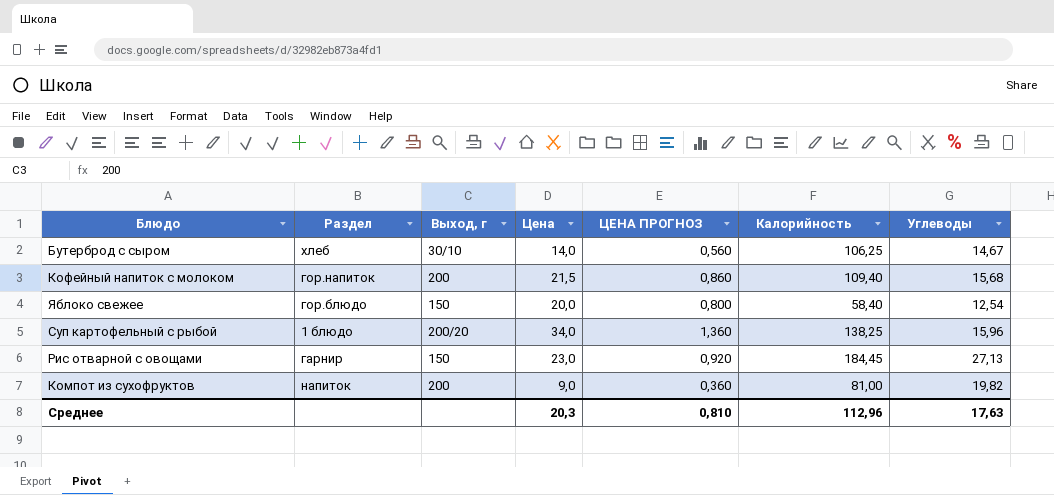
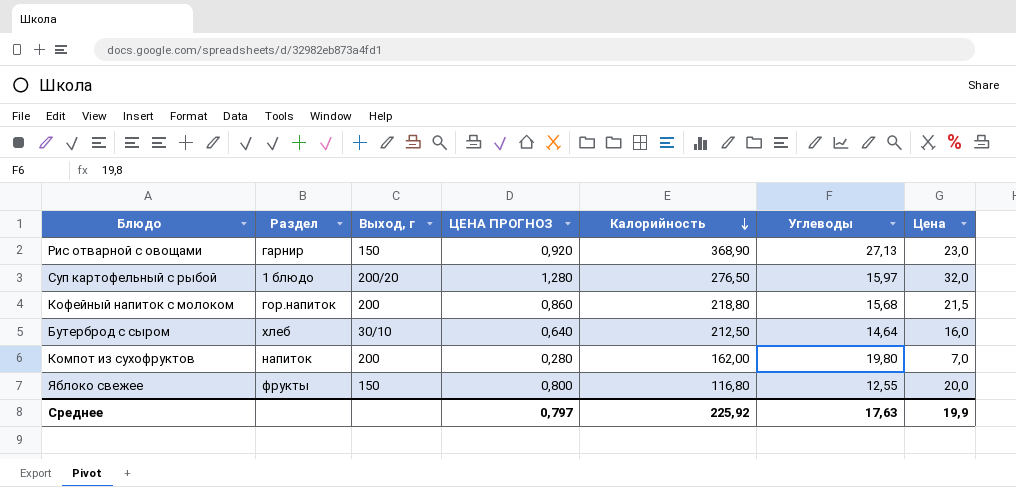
row order: none -> Калорийность descending
column Цена | position: 4 -> 7
Рис отварной с овощами | Калорийность: 184,45 -> 368,90
Суп картофельный с рыбой | ЦЕНА ПРОГНОЗ: 1,360 -> 1,280
Суп картофельный с рыбой | Калорийность: 138,25 -> 276,50
Суп картофельный с рыбой | Углеводы: 15,96 -> 15,97
Суп картофельный с рыбой | Цена: 34,0 -> 32,0
Кофейный напиток с молоком | Калорийность: 109,40 -> 218,80
Бутерброд с сыром | ЦЕНА ПРОГНОЗ: 0,560 -> 0,640
Бутерброд с сыром | Калорийность: 106,25 -> 212,50
Бутерброд с сыром | Углеводы: 14,67 -> 14,64
Бутерброд с сыром | Цена: 14,0 -> 16,0
Компот из сухофруктов | ЦЕНА ПРОГНОЗ: 0,360 -> 0,280
Компот из сухофруктов | Калорийность: 81,00 -> 162,00
Компот из сухофруктов | Углеводы: 19,82 -> 19,80
Компот из сухофруктов | Цена: 9,0 -> 7,0
Яблоко свежее | Раздел: гор.блюдо -> фрукты
Яблоко свежее | Калорийность: 58,40 -> 116,80
Яблоко свежее | Углеводы: 12,54 -> 12,55
Среднее | ЦЕНА ПРОГНОЗ: 0,810 -> 0,797
Среднее | Калорийность: 112,96 -> 225,92
Среднее | Цена: 20,3 -> 19,9

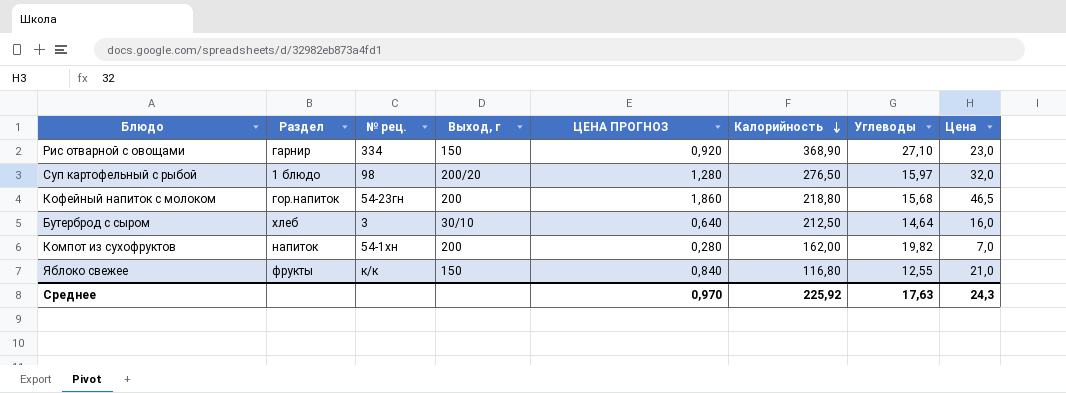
column № рец. | position: none -> 3
Рис отварной с овощами | Углеводы: 27,13 -> 27,10
Кофейный напиток с молоком | ЦЕНА ПРОГНОЗ: 0,860 -> 1,860
Кофейный напиток с молоком | Цена: 21,5 -> 46,5
Компот из сухофруктов | Углеводы: 19,80 -> 19,82
Яблоко свежее | ЦЕНА ПРОГНОЗ: 0,800 -> 0,840
Яблоко свежее | Цена: 20,0 -> 21,0
Среднее | ЦЕНА ПРОГНОЗ: 0,797 -> 0,970
Среднее | Цена: 19,9 -> 24,3

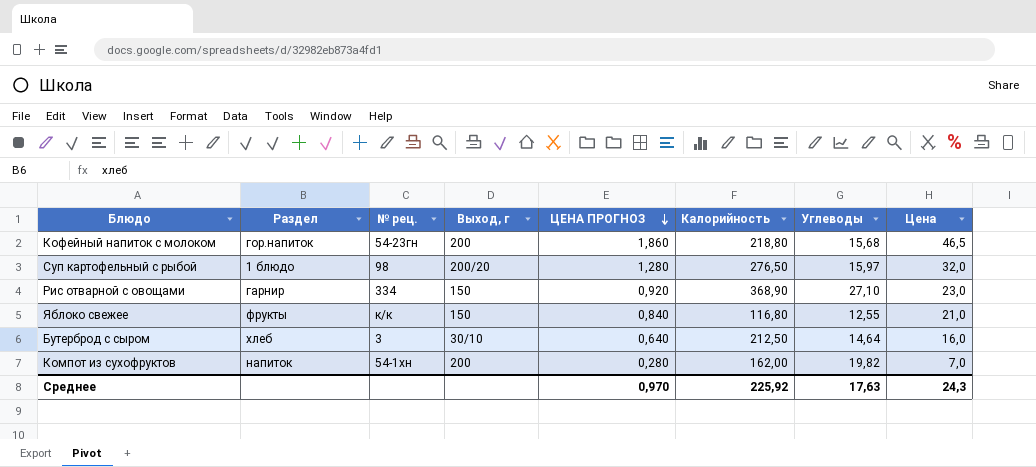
row order: Калорийность descending -> ЦЕНА ПРОГНОЗ descending

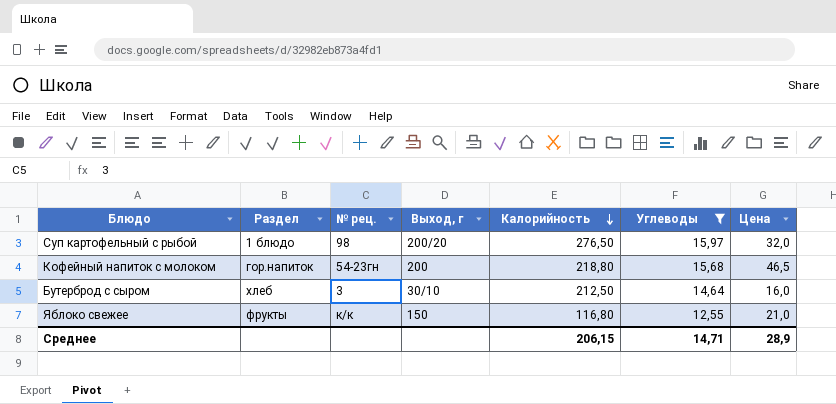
filter: none -> Углеводы <= 15,97
row order: ЦЕНА ПРОГНОЗ descending -> Калорийность descending
column ЦЕНА ПРОГНОЗ | formula: [Цена] * 0,04 -> none
Среднее | Калорийность: 225,92 -> 206,15
Среднее | Углеводы: 17,63 -> 14,71
Среднее | Цена: 24,3 -> 28,9

